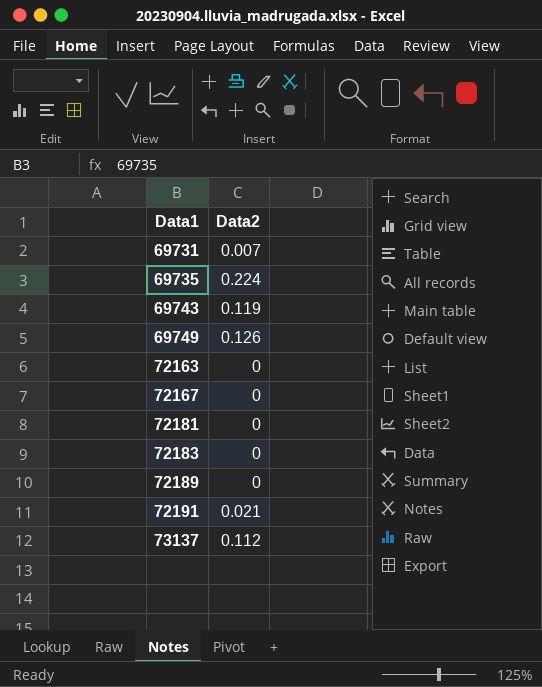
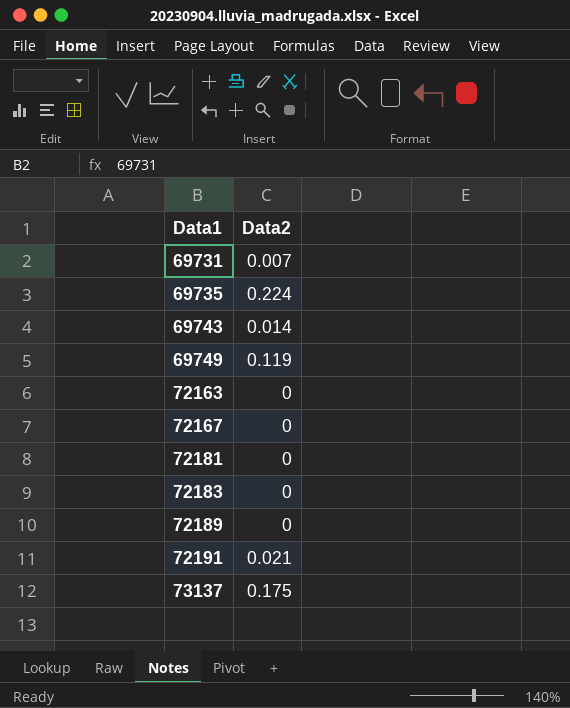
69743 | Data2: 0.119 -> 0.014
69749 | Data2: 0.126 -> 0.119
73137 | Data2: 0.112 -> 0.175

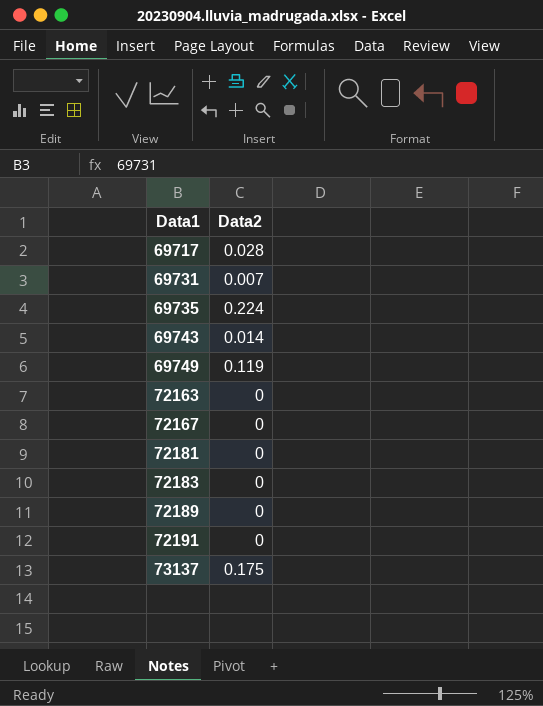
row 69717: none -> 0.028
72191 | Data2: 0.021 -> 0

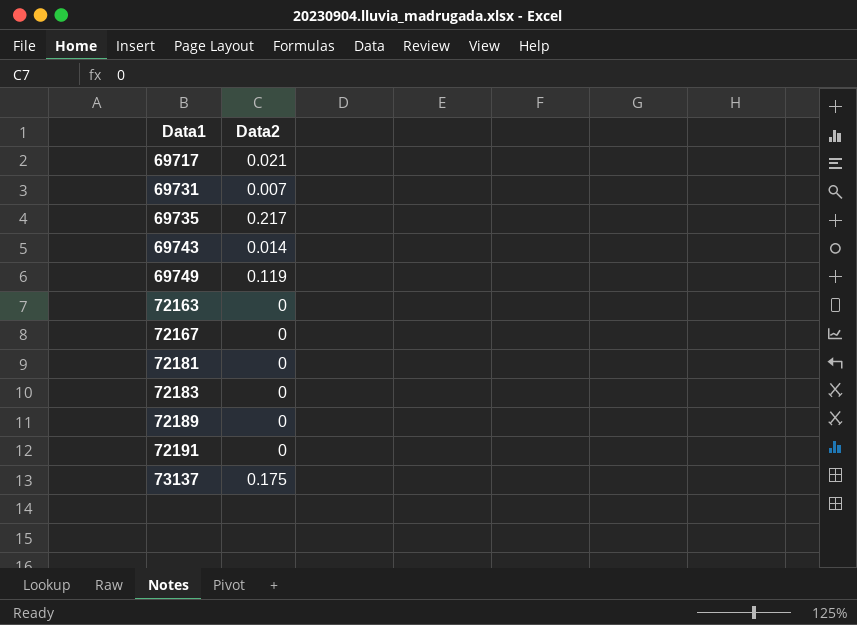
69717 | Data2: 0.028 -> 0.021
69735 | Data2: 0.224 -> 0.217

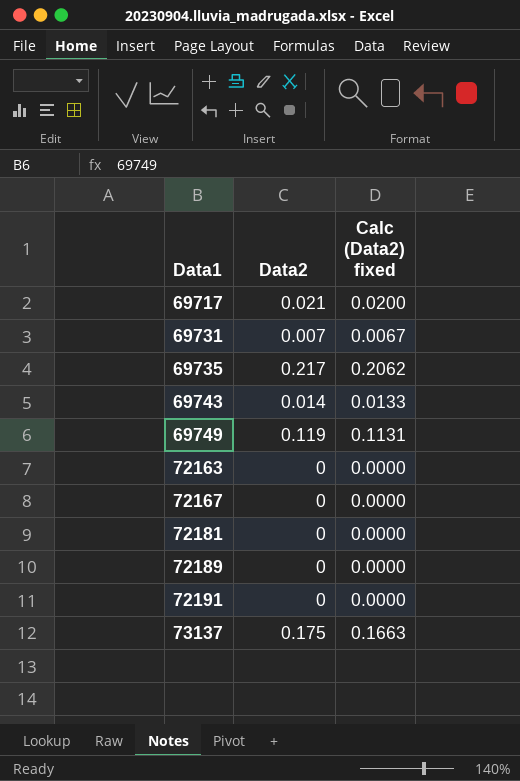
column Calc (Data2) fixed | formula: none -> [Data2] * 0.95
row 72183: 0 -> none

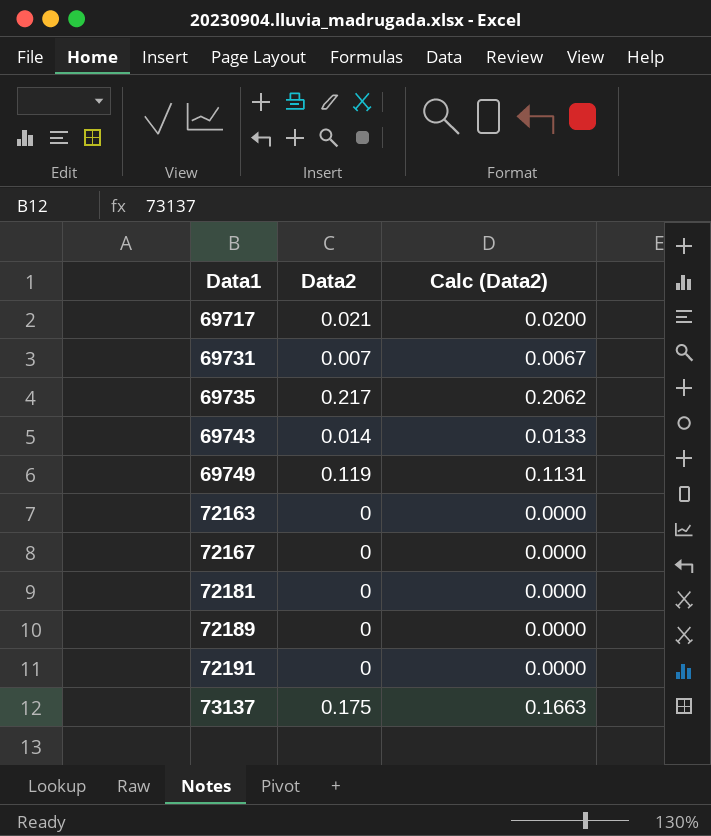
column name: Calc (Data2) fixed -> Calc (Data2)

